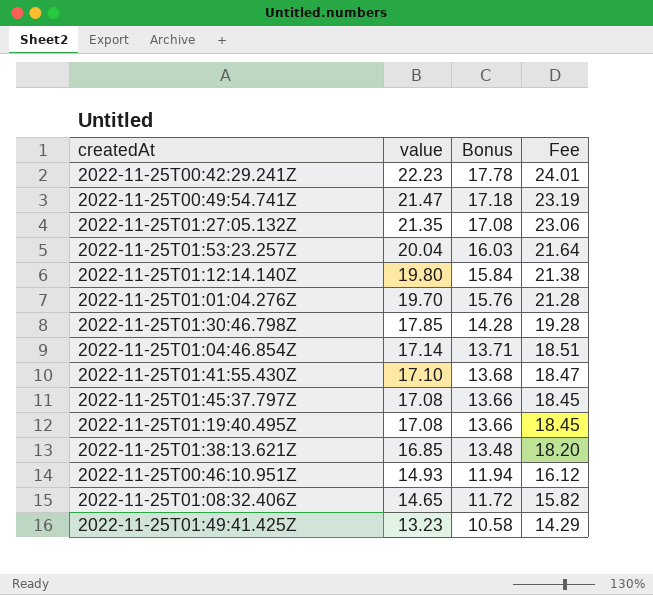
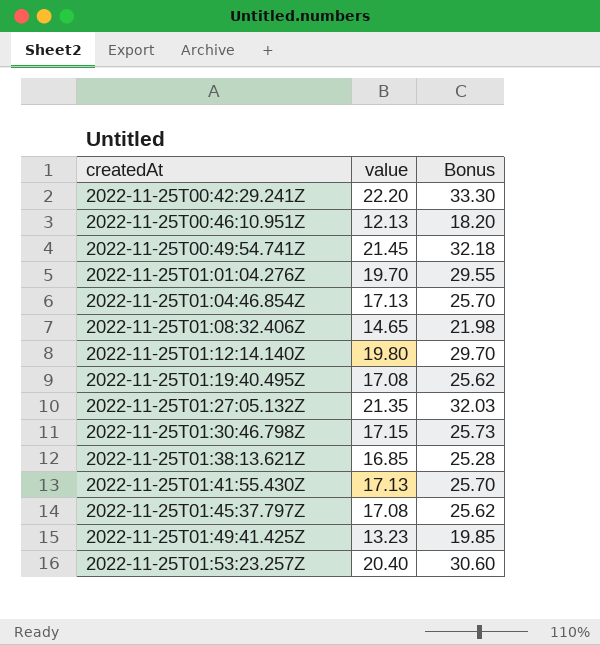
row order: value descending -> createdAt ascending
column Fee | formula: [value] * 1.08 -> none
column Bonus | formula: [value] * 0.8 -> [value] * 1.5
2022-11-25T00:42:29.241Z | value: 22.23 -> 22.20
2022-11-25T00:46:10.951Z | value: 14.93 -> 12.13
2022-11-25T00:49:54.741Z | value: 21.47 -> 21.45
2022-11-25T01:04:46.854Z | value: 17.14 -> 17.13
2022-11-25T01:30:46.798Z | value: 17.85 -> 17.15
2022-11-25T01:41:55.430Z | value: 17.10 -> 17.13
2022-11-25T01:53:23.257Z | value: 20.04 -> 20.40

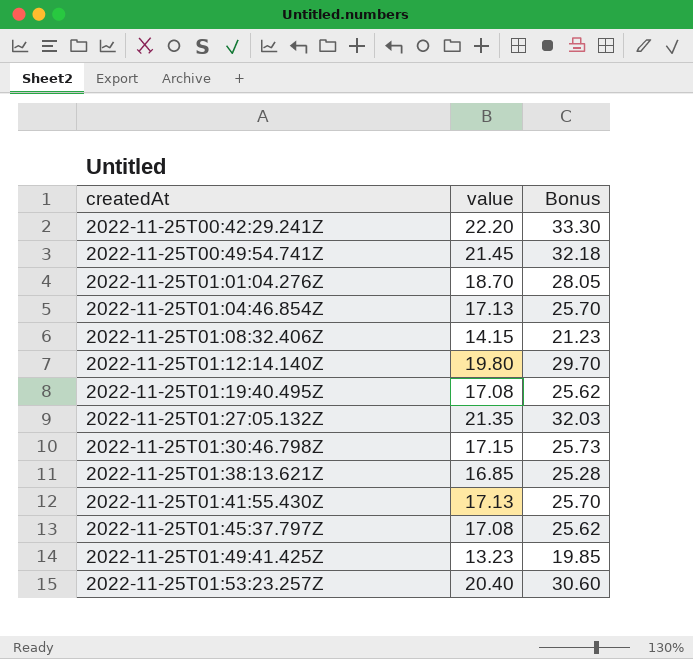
row 2022-11-25T00:46:10.951Z: 12.13 | 18.20 -> none
2022-11-25T01:01:04.276Z | value: 19.70 -> 18.70
2022-11-25T01:01:04.276Z | Bonus: 29.55 -> 28.05
2022-11-25T01:08:32.406Z | value: 14.65 -> 14.15
2022-11-25T01:08:32.406Z | Bonus: 21.98 -> 21.23

